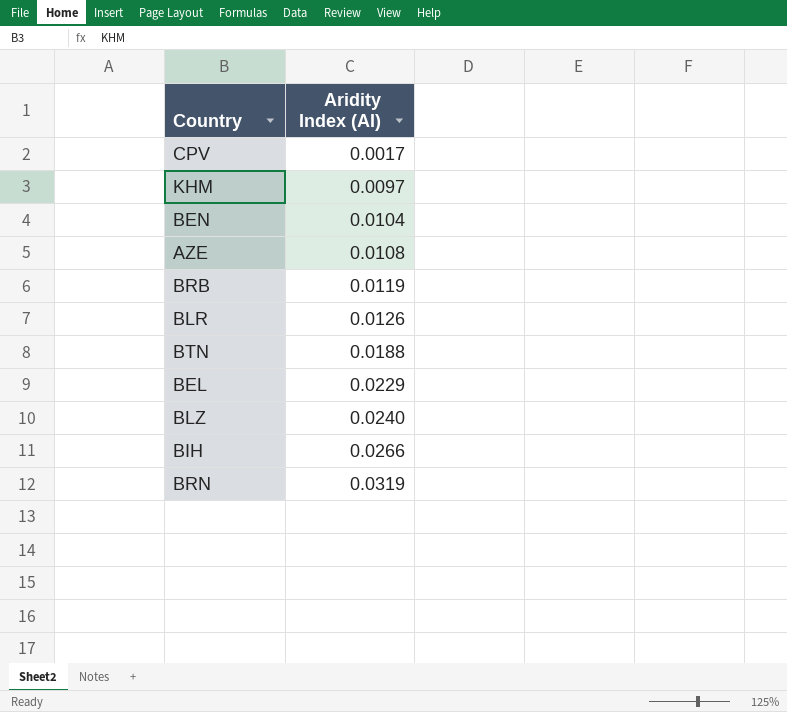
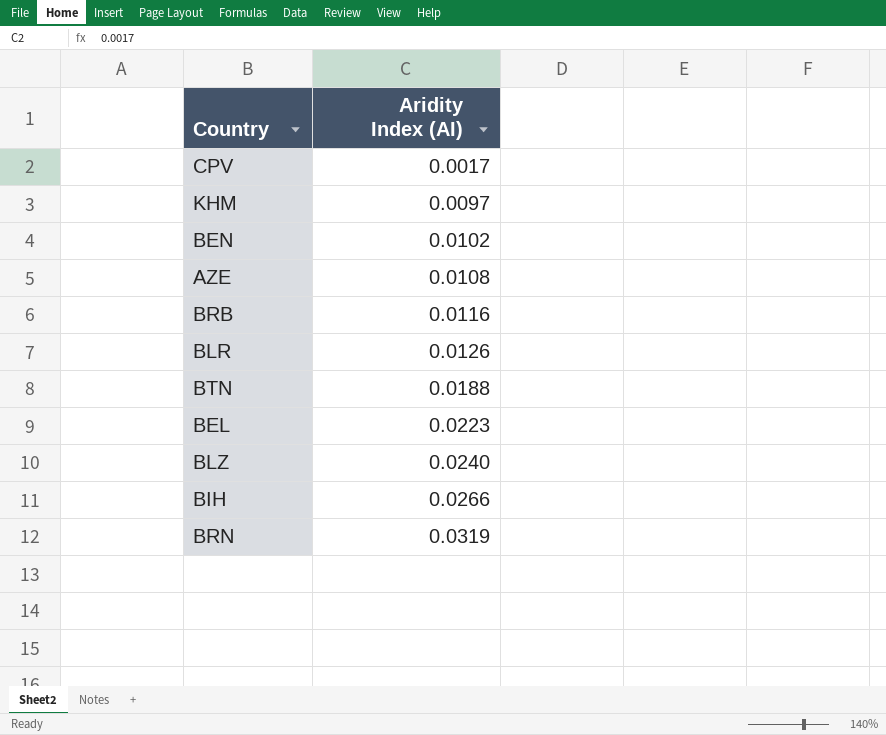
BEN | Aridity Index (AI): 0.0104 -> 0.0102
BRB | Aridity Index (AI): 0.0119 -> 0.0116
BEL | Aridity Index (AI): 0.0229 -> 0.0223

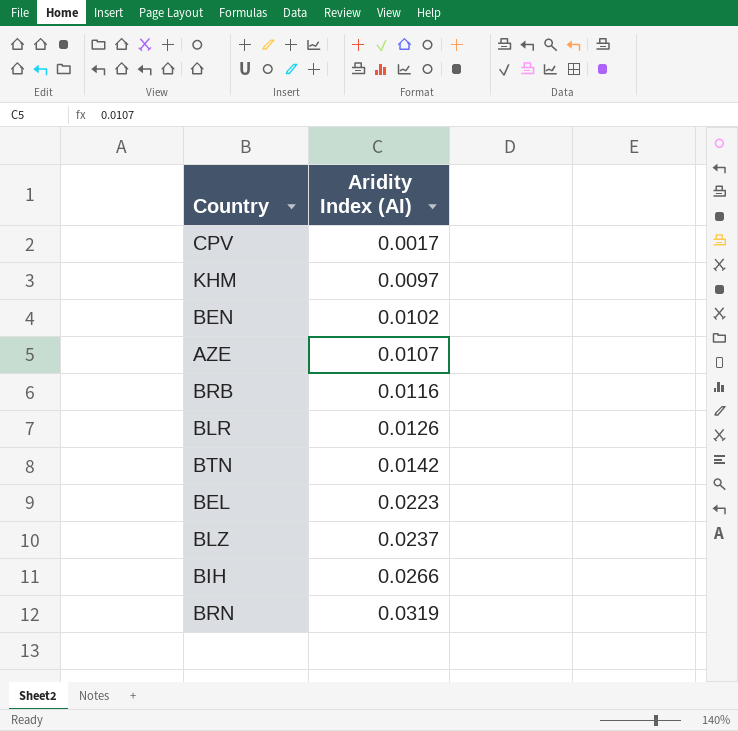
AZE | Aridity Index (AI): 0.0108 -> 0.0107
BTN | Aridity Index (AI): 0.0188 -> 0.0142
BLZ | Aridity Index (AI): 0.0240 -> 0.0237

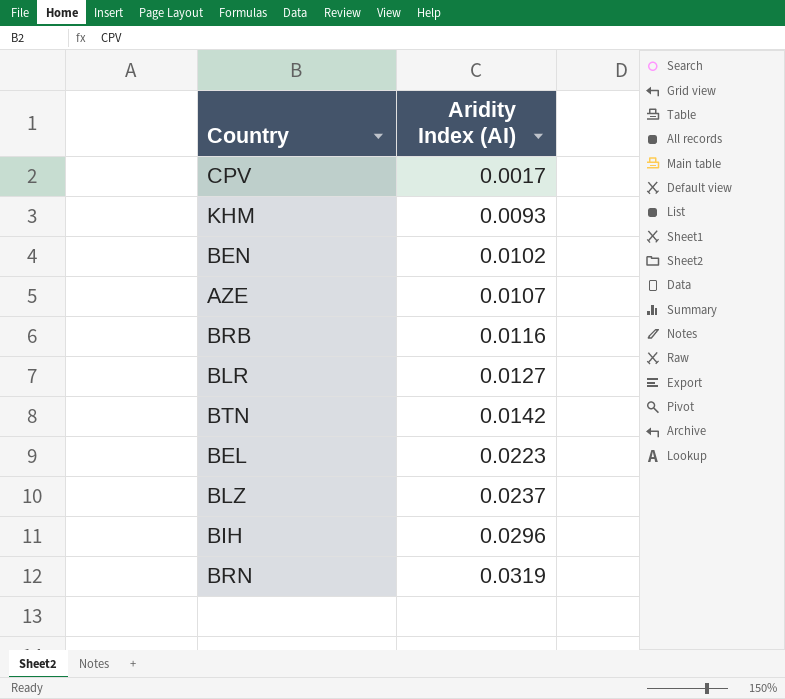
KHM | Aridity Index (AI): 0.0097 -> 0.0093
BLR | Aridity Index (AI): 0.0126 -> 0.0127
BIH | Aridity Index (AI): 0.0266 -> 0.0296

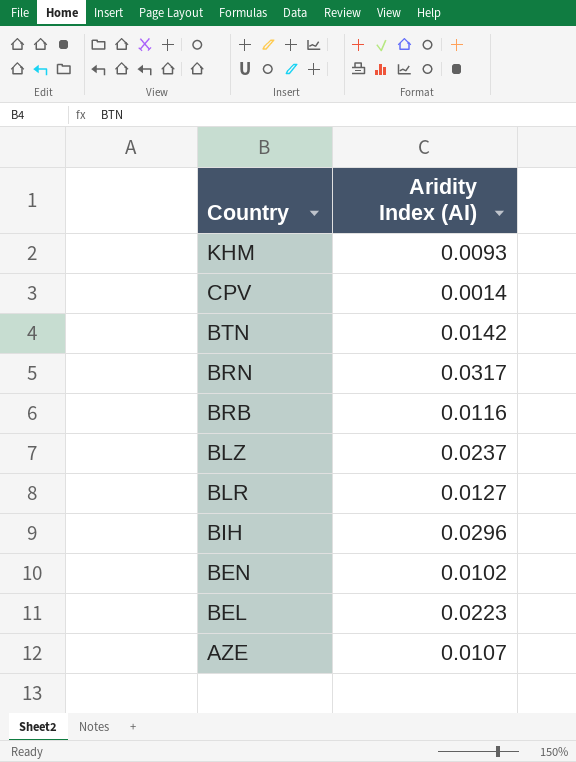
row order: Aridity Index (AI) ascending -> Country descending
CPV | Aridity Index (AI): 0.0017 -> 0.0014
BRN | Aridity Index (AI): 0.0319 -> 0.0317

